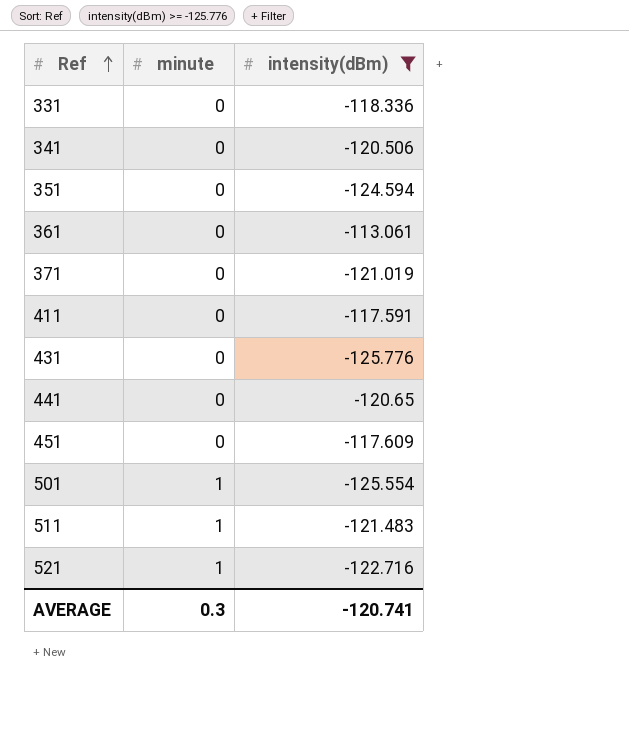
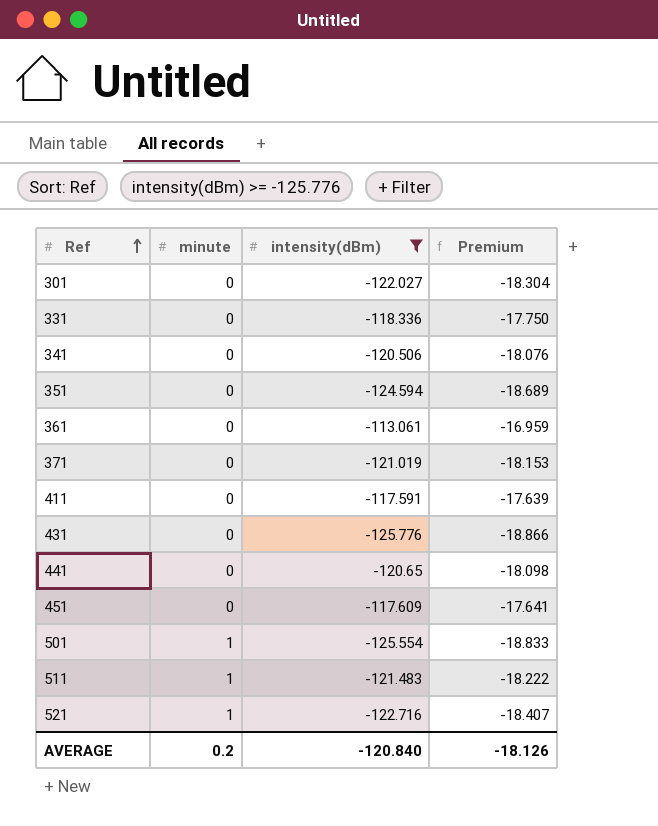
column Premium | formula: none -> [intensity(dBm)] * 0.15
row 301: none -> 0 | -122.027 | -18.304
AVERAGE | minute: 0.3 -> 0.2
AVERAGE | intensity(dBm): -120.741 -> -120.840

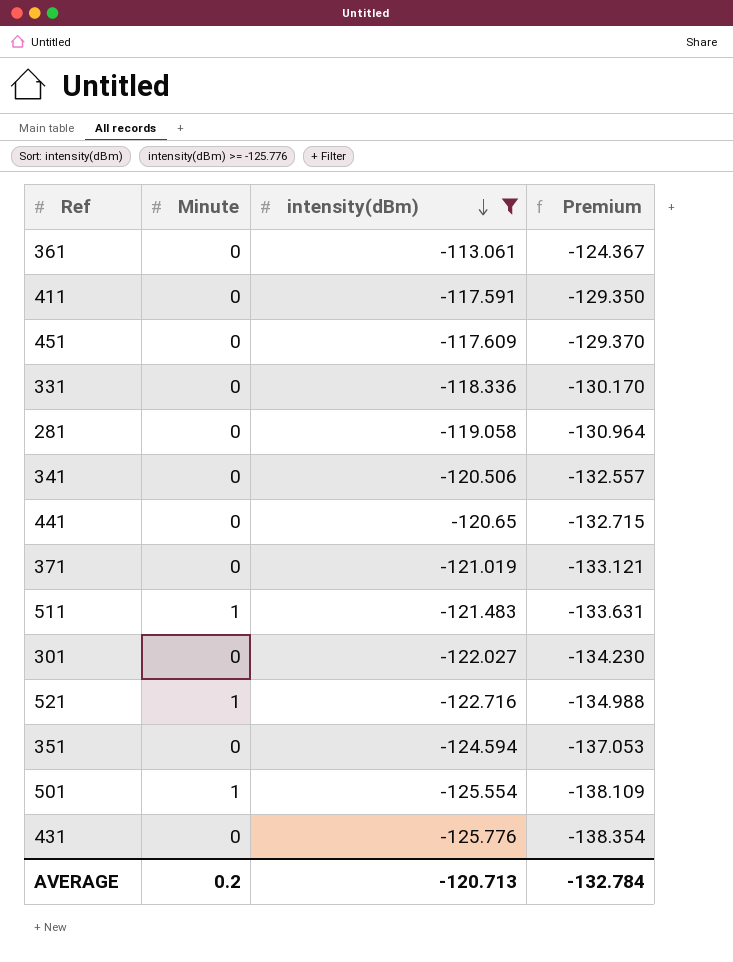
row order: Ref ascending -> intensity(dBm) descending
column name: minute -> Minute
column Premium | formula: [intensity(dBm)] * 0.15 -> [intensity(dBm)] * 1.1
row 281: none -> 0 | -119.058 | -130.964
AVERAGE | intensity(dBm): -120.840 -> -120.713
AVERAGE | Premium: -18.126 -> -132.784

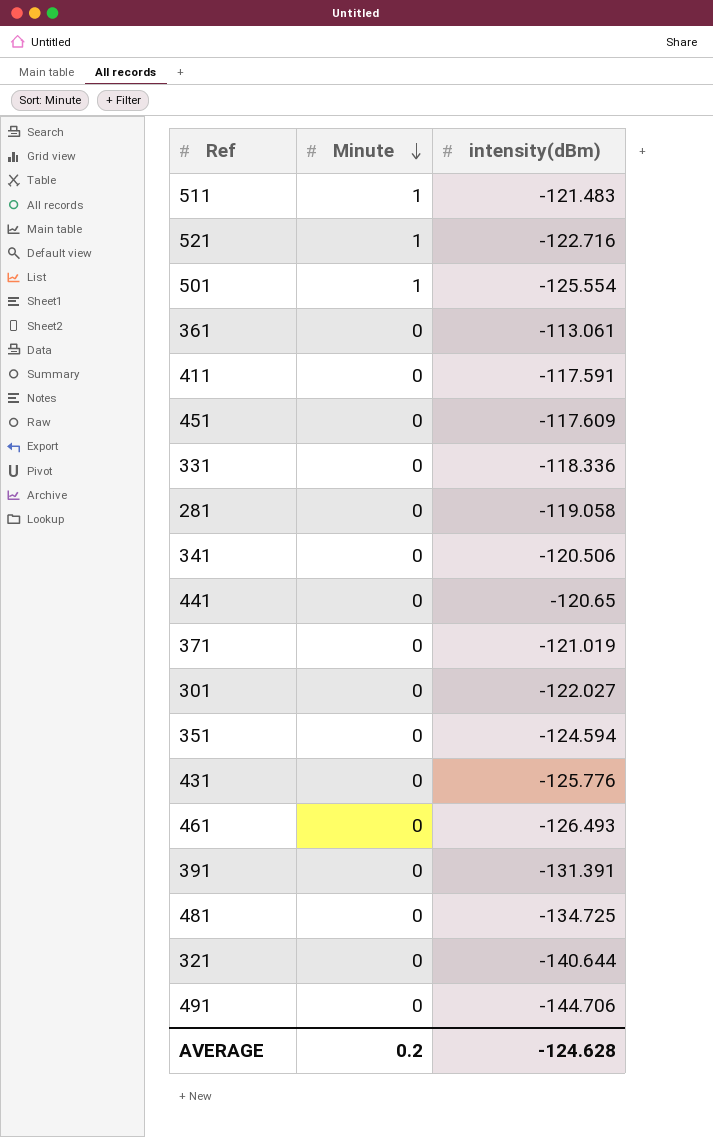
filter: intensity(dBm) >= -125.776 -> none
row order: intensity(dBm) descending -> Minute descending
column Premium | formula: [intensity(dBm)] * 1.1 -> none
AVERAGE | intensity(dBm): -120.713 -> -124.628

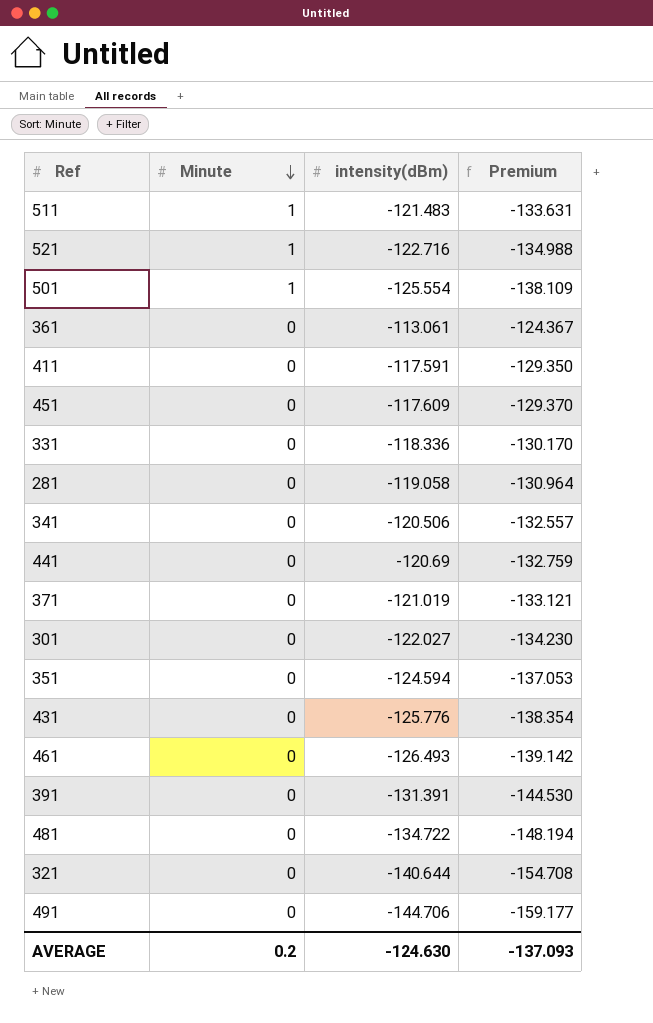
column Premium | formula: none -> [intensity(dBm)] * 1.1
441 | intensity(dBm): -120.65 -> -120.69
481 | intensity(dBm): -134.725 -> -134.722
AVERAGE | intensity(dBm): -124.628 -> -124.630

